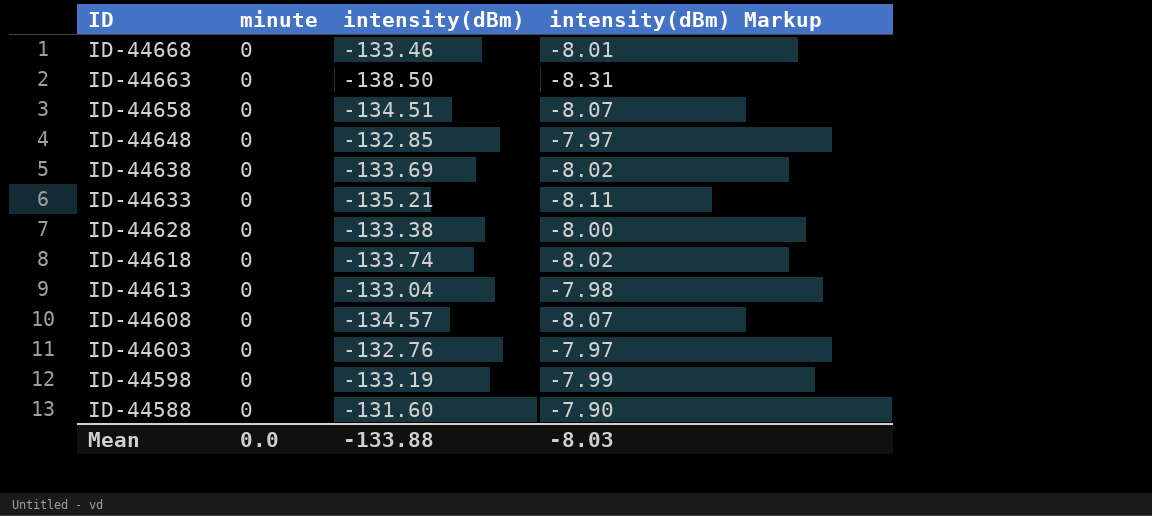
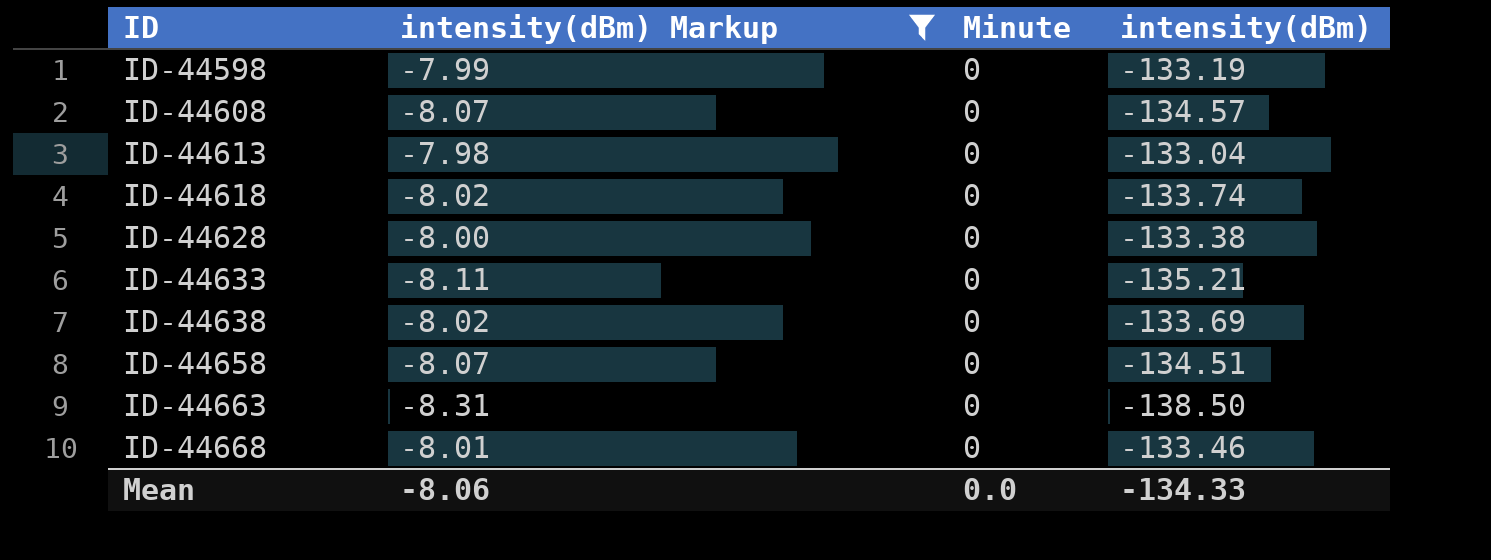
filter: none -> intensity(dBm) Markup <= -7.98
row order: ID descending -> ID ascending
column intensity(dBm) Markup | position: 4 -> 2
column name: minute -> Minute
Mean | intensity(dBm) Markup: -8.03 -> -8.06
Mean | intensity(dBm): -133.88 -> -134.33

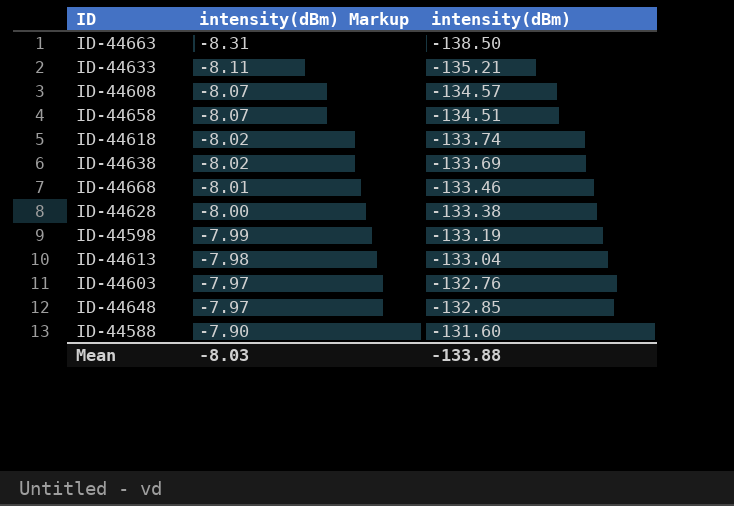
filter: intensity(dBm) Markup <= -7.98 -> none
row order: ID ascending -> intensity(dBm) Markup ascending
column Minute | position: 3 -> none
Mean | intensity(dBm) Markup: -8.06 -> -8.03
Mean | intensity(dBm): -134.33 -> -133.88

